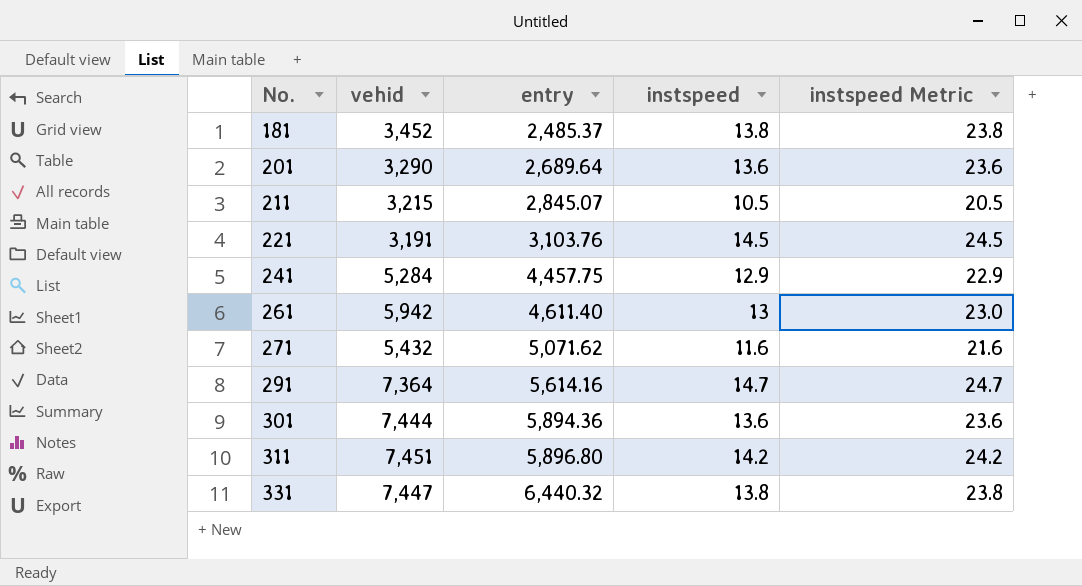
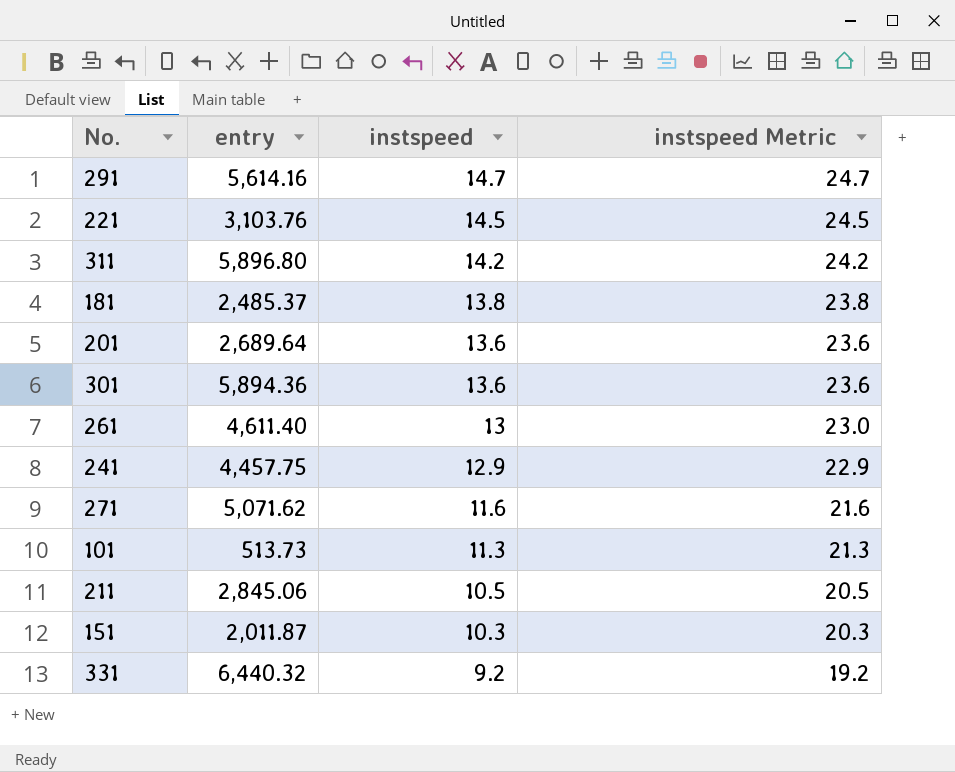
row order: No. ascending -> instspeed descending
column vehid | position: 2 -> none
row 101: none -> 513.73 | 11.3 | 21.3
211 | entry: 2,845.07 -> 2,845.06
row 151: none -> 2,011.87 | 10.3 | 20.3
331 | instspeed: 13.8 -> 9.2
331 | instspeed Metric: 23.8 -> 19.2

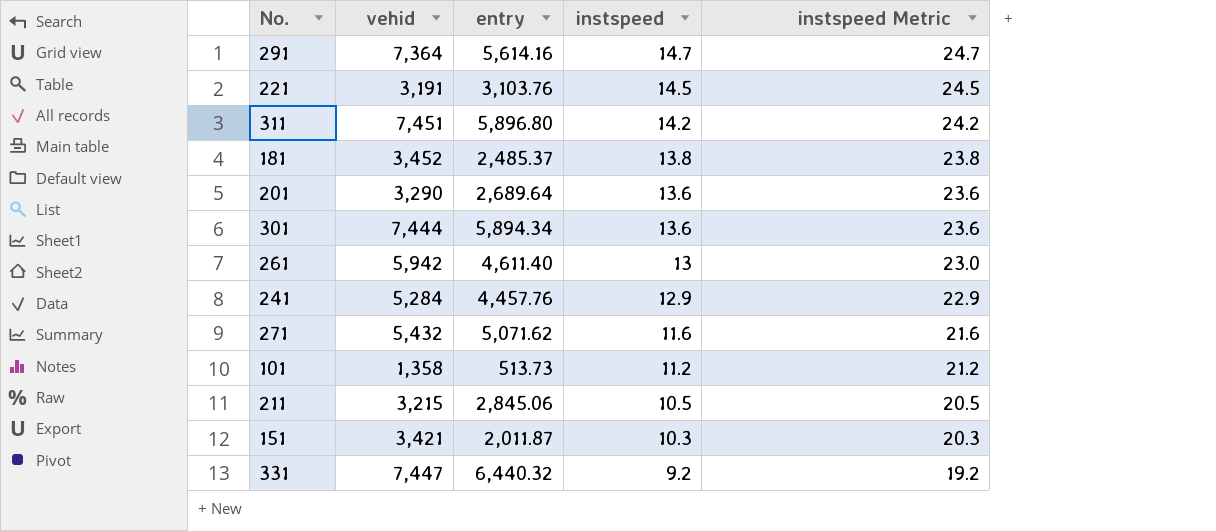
column vehid | position: none -> 2
301 | entry: 5,894.36 -> 5,894.34
241 | entry: 4,457.75 -> 4,457.76
101 | instspeed: 11.3 -> 11.2
101 | instspeed Metric: 21.3 -> 21.2

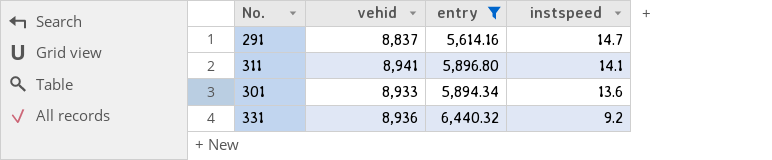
filter: none -> entry >= 5,614.16
column instspeed Metric | formula: [instspeed] + 10 -> none
291 | vehid: 7,364 -> 8,837
311 | vehid: 7,451 -> 8,941
311 | instspeed: 14.2 -> 14.1
301 | vehid: 7,444 -> 8,933
331 | vehid: 7,447 -> 8,936

